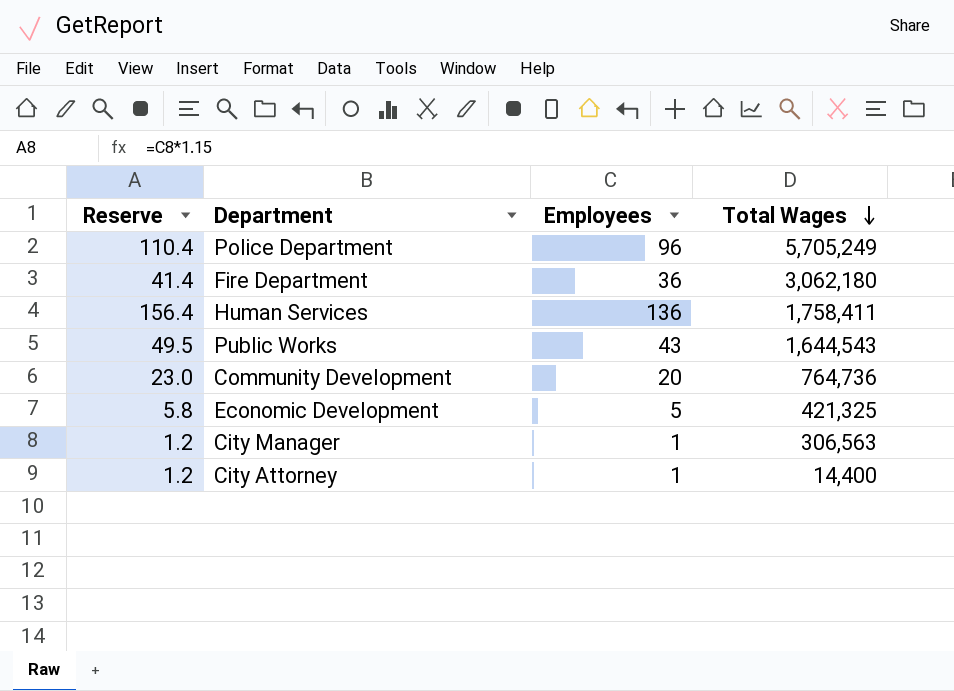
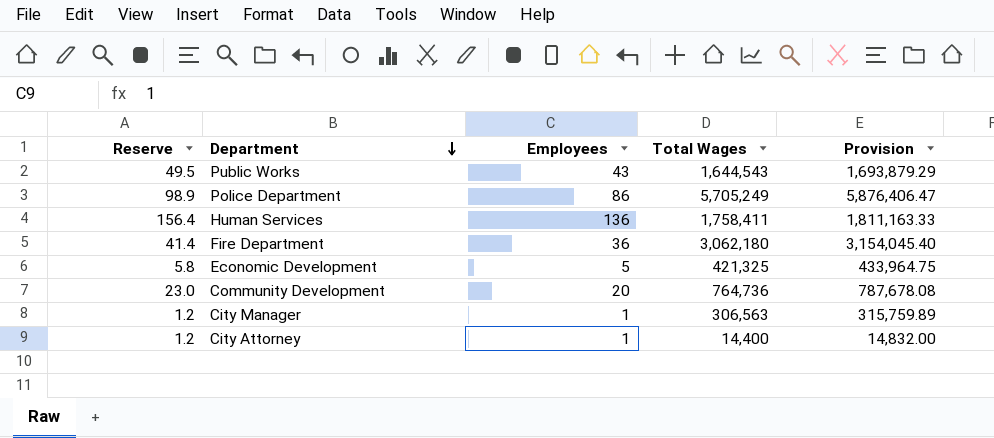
row order: Total Wages descending -> Department descending
column Provision | formula: none -> [Total Wages] * 1.03
Police Department | Reserve: 110.4 -> 98.9
Police Department | Employees: 96 -> 86

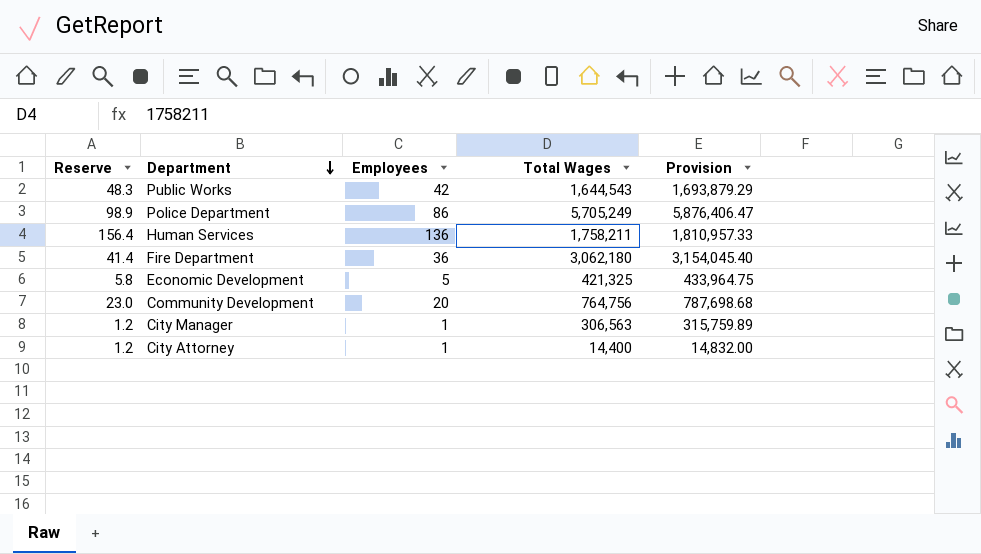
Public Works | Reserve: 49.5 -> 48.3
Public Works | Employees: 43 -> 42
Human Services | Total Wages: 1,758,411 -> 1,758,211
Human Services | Provision: 1,811,163.33 -> 1,810,957.33
Community Development | Total Wages: 764,736 -> 764,756
Community Development | Provision: 787,678.08 -> 787,698.68

